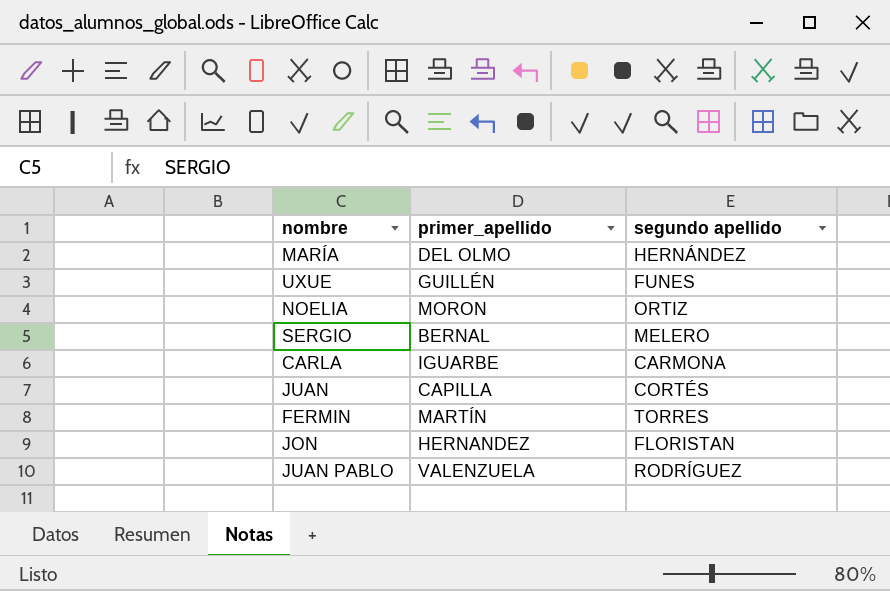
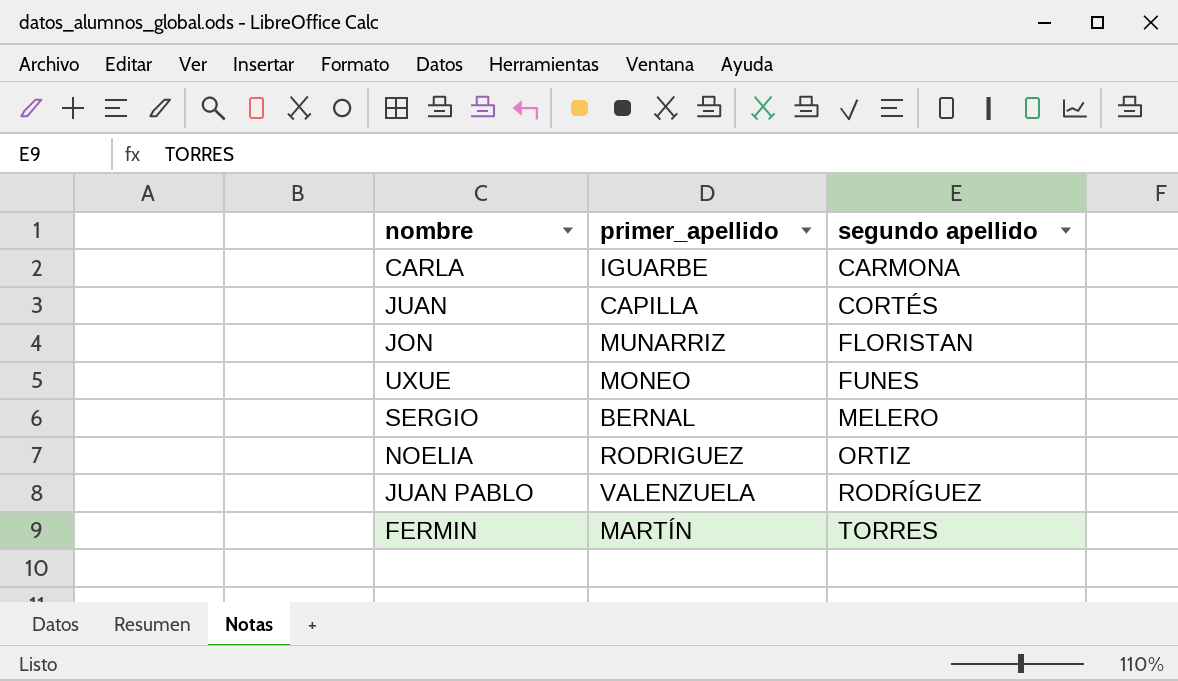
row order: none -> segundo apellido ascending
row MARÍA: DEL OLMO | HERNÁNDEZ -> none
JON | primer_apellido: HERNANDEZ -> MUNARRIZ
UXUE | primer_apellido: GUILLÉN -> MONEO
NOELIA | primer_apellido: MORON -> RODRIGUEZ

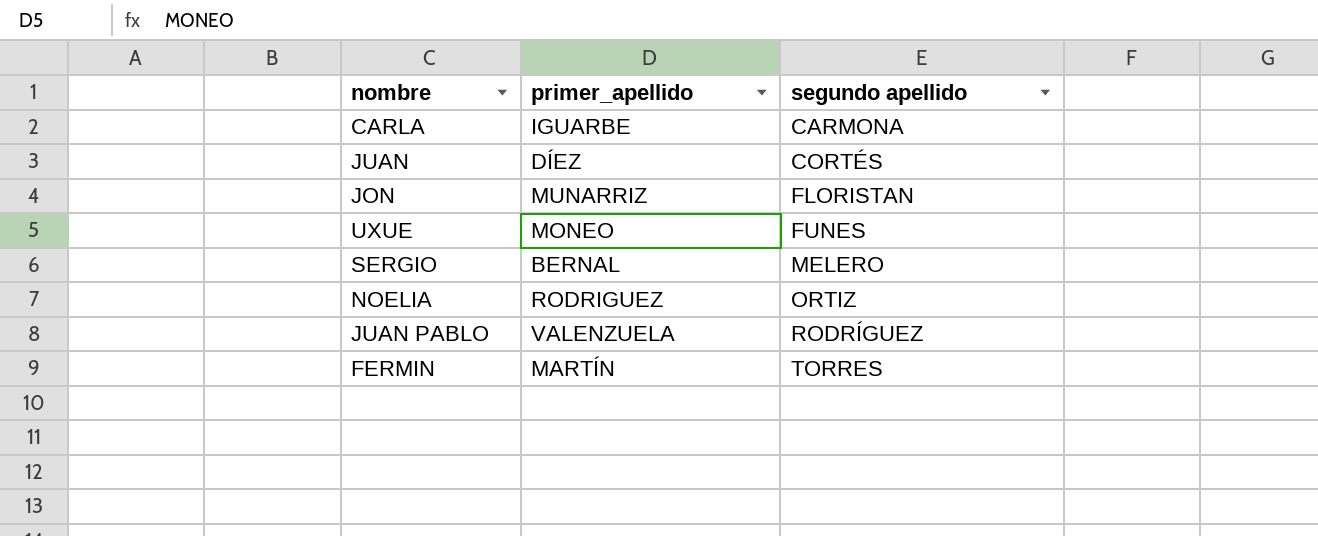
JUAN | primer_apellido: CAPILLA -> DÍEZ

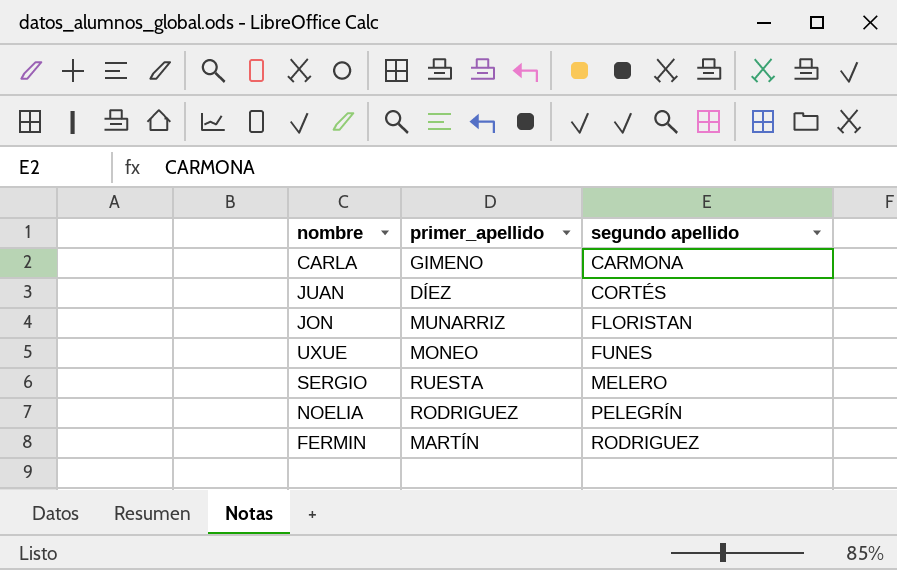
row JUAN PABLO: VALENZUELA | RODRÍGUEZ -> none
CARLA | primer_apellido: IGUARBE -> GIMENO
SERGIO | primer_apellido: BERNAL -> RUESTA
NOELIA | segundo apellido: ORTIZ -> PELEGRÍN
FERMIN | segundo apellido: TORRES -> RODRIGUEZ

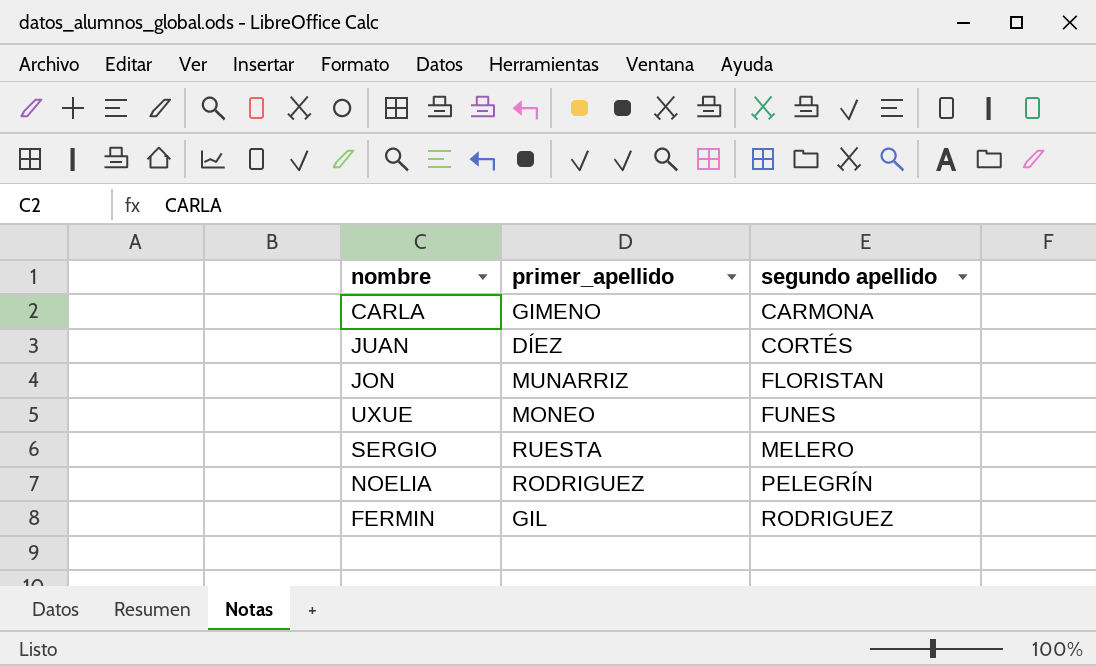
FERMIN | primer_apellido: MARTÍN -> GIL

